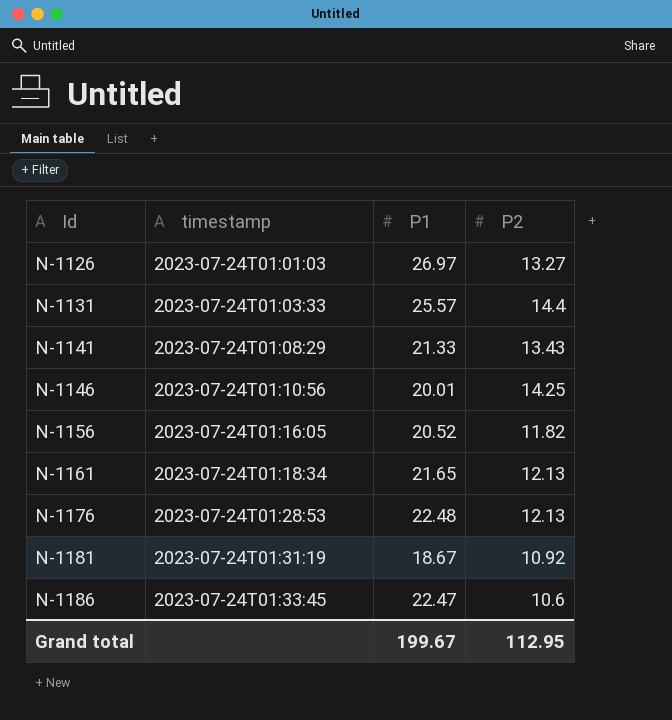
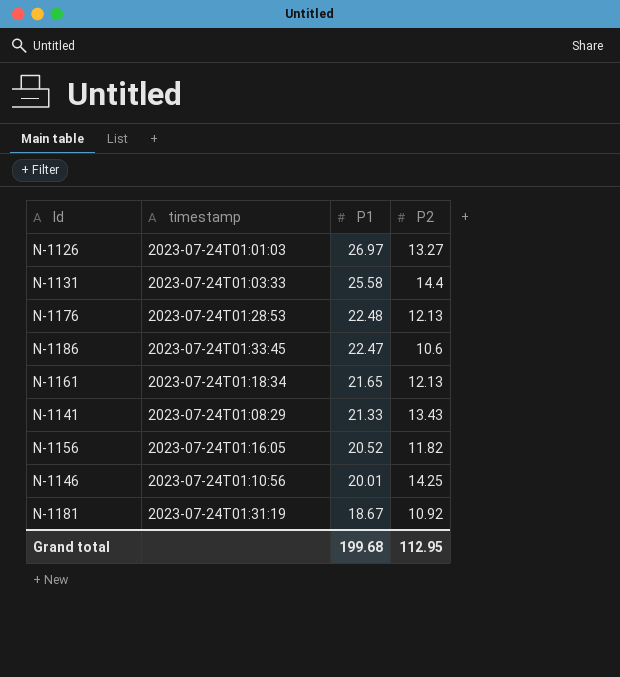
row order: Id ascending -> P1 descending
N-1131 | P1: 25.57 -> 25.58
Grand total | P1: 199.67 -> 199.68

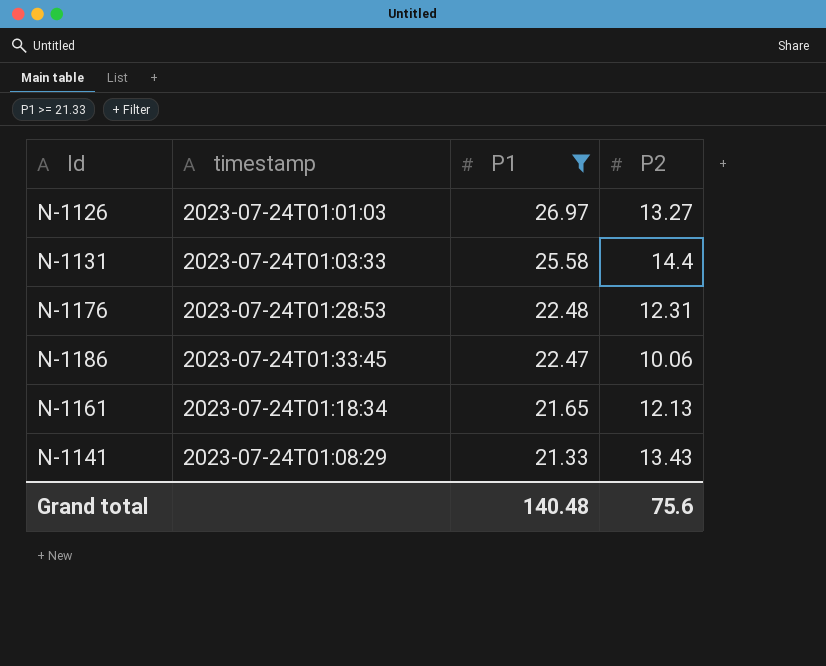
filter: none -> P1 >= 21.33
N-1176 | P2: 12.13 -> 12.31
N-1186 | P2: 10.6 -> 10.06
Grand total | P1: 199.68 -> 140.48
Grand total | P2: 112.95 -> 75.6

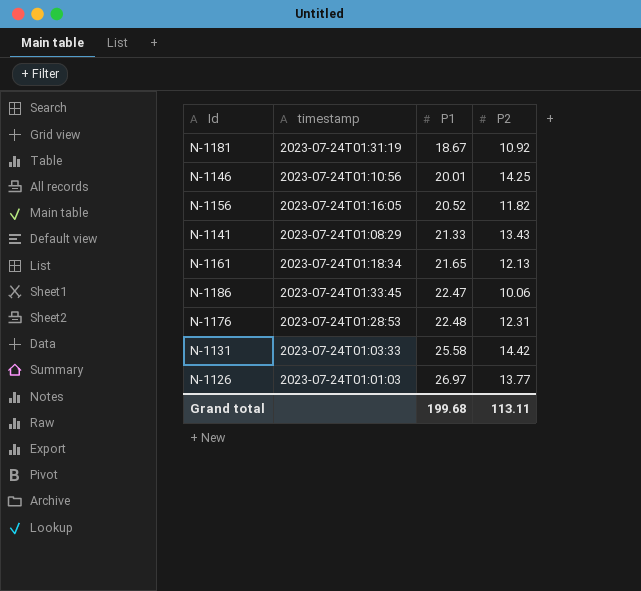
filter: P1 >= 21.33 -> none
row order: P1 descending -> P1 ascending
N-1131 | P2: 14.4 -> 14.42
N-1126 | P2: 13.27 -> 13.77
Grand total | P1: 140.48 -> 199.68
Grand total | P2: 75.6 -> 113.11

